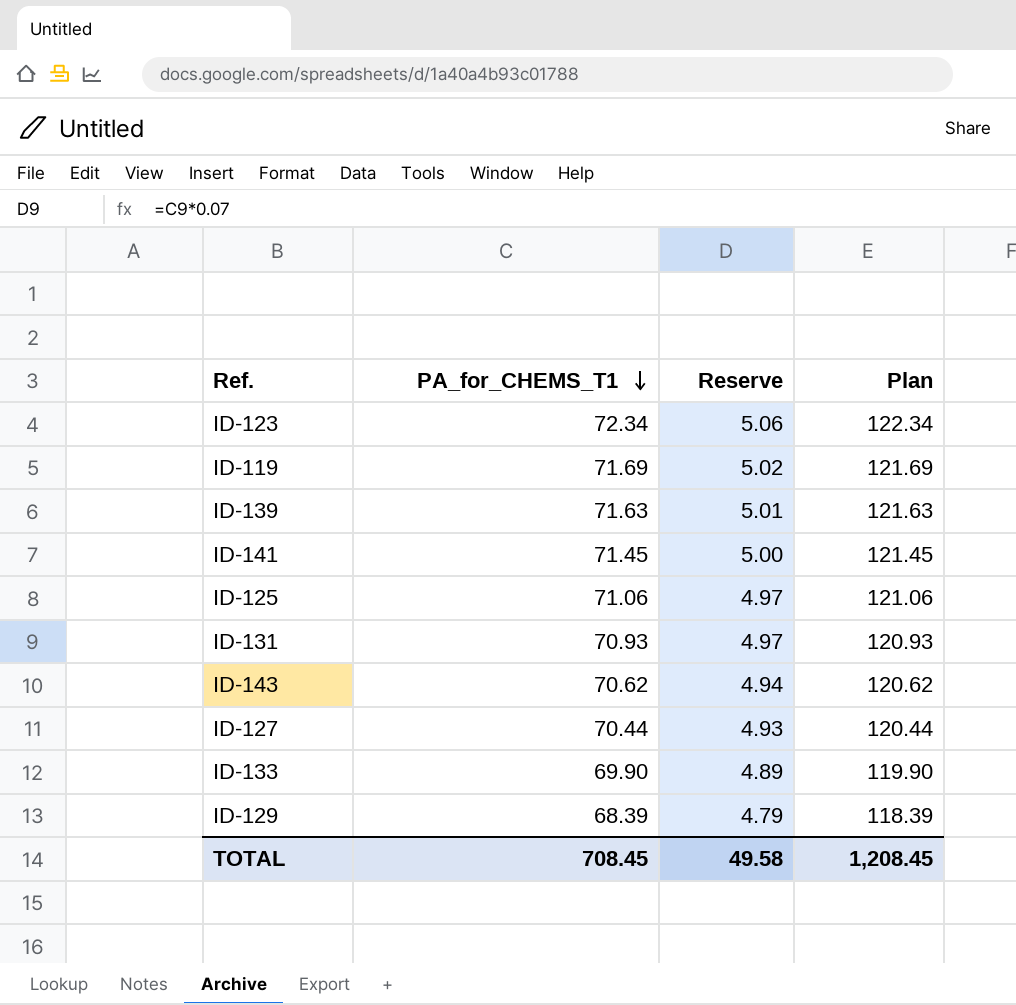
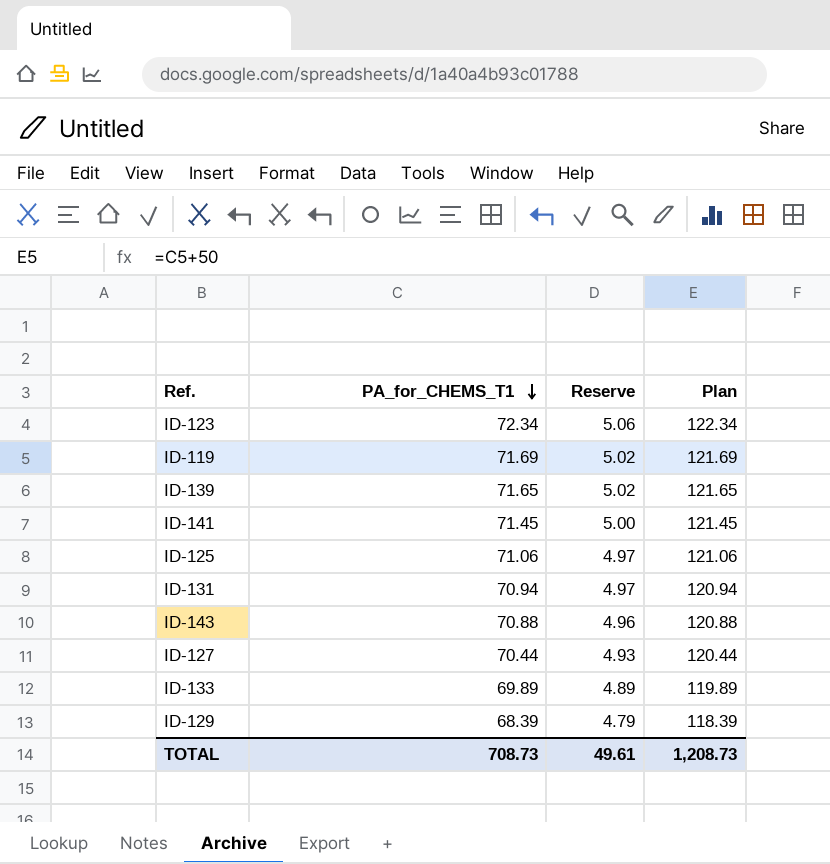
ID-139 | PA_for_CHEMS_T1: 71.63 -> 71.65
ID-139 | Reserve: 5.01 -> 5.02
ID-139 | Plan: 121.63 -> 121.65
ID-131 | PA_for_CHEMS_T1: 70.93 -> 70.94
ID-131 | Plan: 120.93 -> 120.94
ID-143 | PA_for_CHEMS_T1: 70.62 -> 70.88
ID-143 | Reserve: 4.94 -> 4.96
ID-143 | Plan: 120.62 -> 120.88
ID-133 | PA_for_CHEMS_T1: 69.90 -> 69.89
ID-133 | Plan: 119.90 -> 119.89
TOTAL | PA_for_CHEMS_T1: 708.45 -> 708.73
TOTAL | Reserve: 49.58 -> 49.61
TOTAL | Plan: 1,208.45 -> 1,208.73

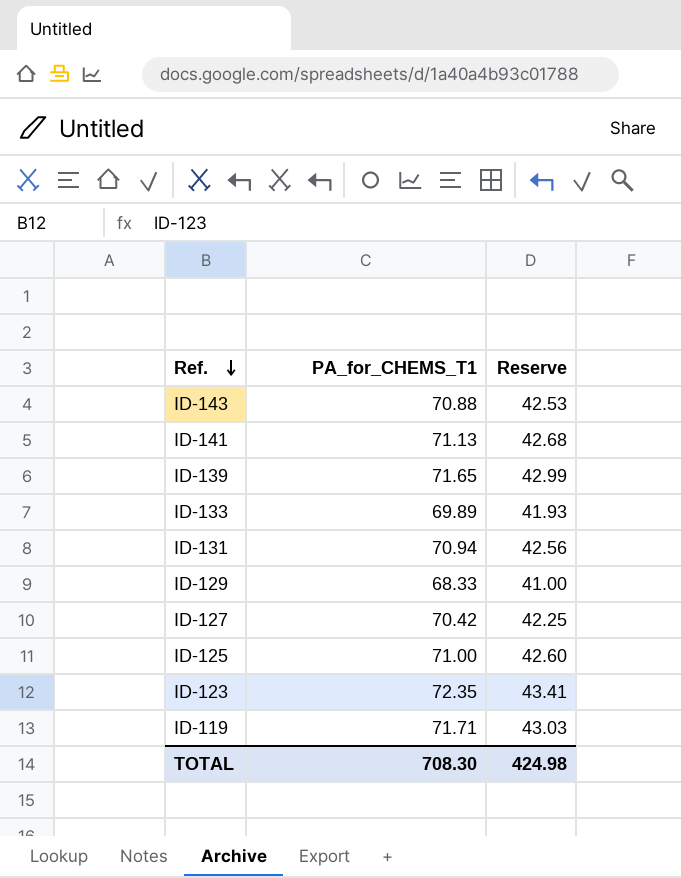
row order: PA_for_CHEMS_T1 descending -> Ref. descending
column Plan | formula: [PA_for_CHEMS_T1] + 50 -> none
column Reserve | formula: [PA_for_CHEMS_T1] * 0.07 -> [PA_for_CHEMS_T1] * 0.6
ID-141 | PA_for_CHEMS_T1: 71.45 -> 71.13
ID-129 | PA_for_CHEMS_T1: 68.39 -> 68.33
ID-127 | PA_for_CHEMS_T1: 70.44 -> 70.42
ID-125 | PA_for_CHEMS_T1: 71.06 -> 71.00
ID-123 | PA_for_CHEMS_T1: 72.34 -> 72.35
ID-119 | PA_for_CHEMS_T1: 71.69 -> 71.71
TOTAL | PA_for_CHEMS_T1: 708.73 -> 708.30
TOTAL | Reserve: 49.61 -> 424.98

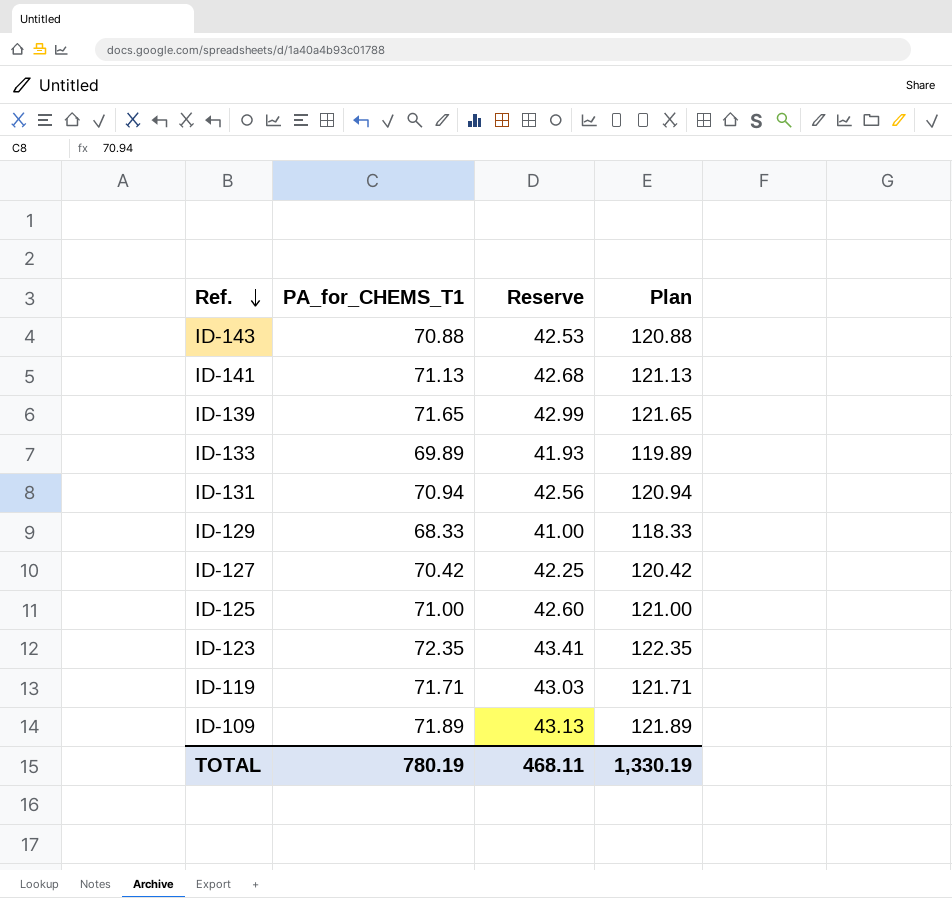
column Plan | formula: none -> [PA_for_CHEMS_T1] + 50
row ID-109: none -> 71.89 | 43.13 | 121.89
TOTAL | PA_for_CHEMS_T1: 708.30 -> 780.19
TOTAL | Reserve: 424.98 -> 468.11

